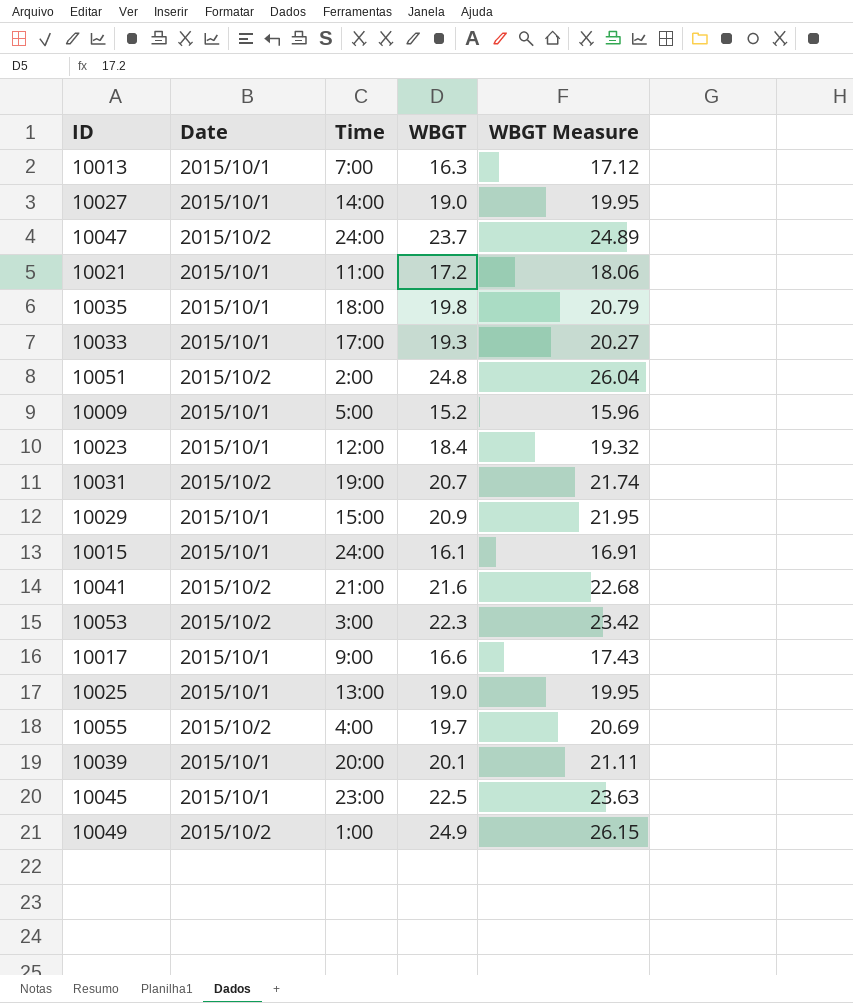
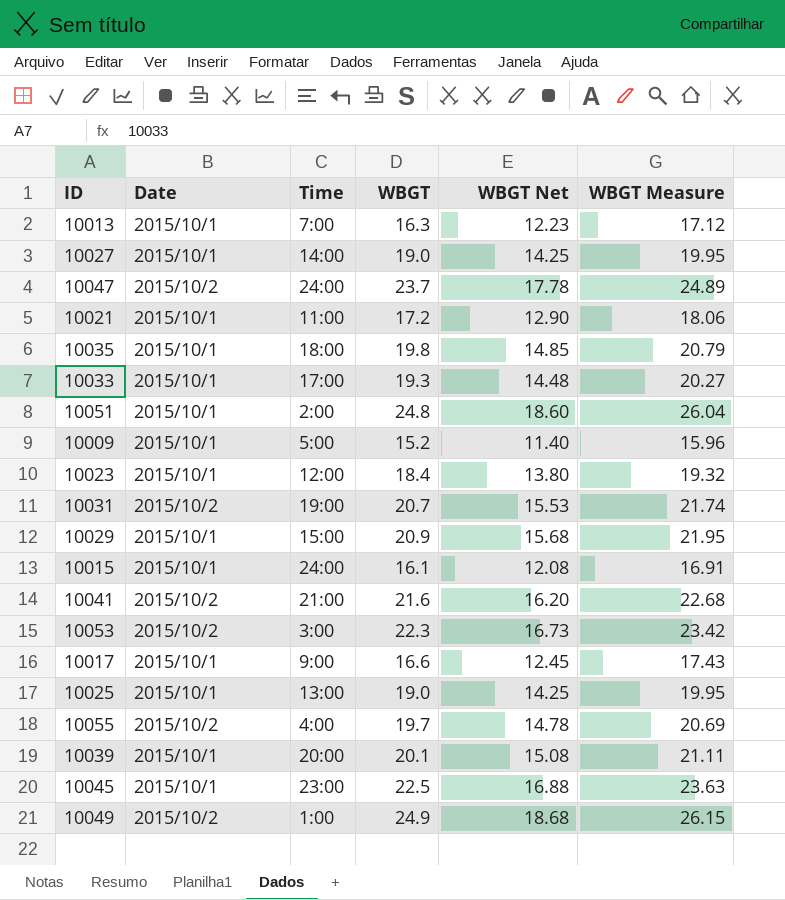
column WBGT Net | formula: none -> [WBGT] * 0.75
10051 | Date: 2015/10/2 -> 2015/10/1

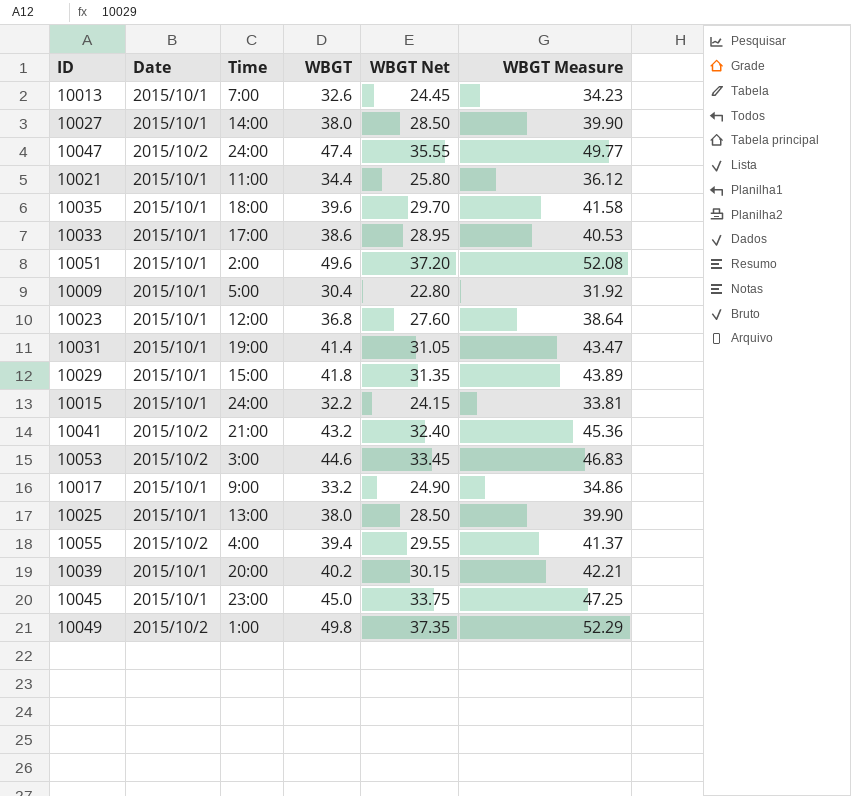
10013 | WBGT: 16.3 -> 32.6
10013 | WBGT Net: 12.23 -> 24.45
10013 | WBGT Measure: 17.12 -> 34.23
10027 | WBGT: 19.0 -> 38.0
10027 | WBGT Net: 14.25 -> 28.50
10027 | WBGT Measure: 19.95 -> 39.90
10047 | WBGT: 23.7 -> 47.4
10047 | WBGT Net: 17.78 -> 35.55
10047 | WBGT Measure: 24.89 -> 49.77
10021 | WBGT: 17.2 -> 34.4
10021 | WBGT Net: 12.90 -> 25.80
10021 | WBGT Measure: 18.06 -> 36.12
10035 | WBGT: 19.8 -> 39.6
10035 | WBGT Net: 14.85 -> 29.70
10035 | WBGT Measure: 20.79 -> 41.58
10033 | WBGT: 19.3 -> 38.6
10033 | WBGT Net: 14.48 -> 28.95
10033 | WBGT Measure: 20.27 -> 40.53
10051 | WBGT: 24.8 -> 49.6
10051 | WBGT Net: 18.60 -> 37.20
10051 | WBGT Measure: 26.04 -> 52.08
10009 | WBGT: 15.2 -> 30.4
10009 | WBGT Net: 11.40 -> 22.80
10009 | WBGT Measure: 15.96 -> 31.92
10023 | WBGT: 18.4 -> 36.8
10023 | WBGT Net: 13.80 -> 27.60
10023 | WBGT Measure: 19.32 -> 38.64
10031 | Date: 2015/10/2 -> 2015/10/1
10031 | WBGT: 20.7 -> 41.4
10031 | WBGT Net: 15.53 -> 31.05
10031 | WBGT Measure: 21.74 -> 43.47
10029 | WBGT: 20.9 -> 41.8
10029 | WBGT Net: 15.68 -> 31.35
10029 | WBGT Measure: 21.95 -> 43.89
10015 | WBGT: 16.1 -> 32.2
10015 | WBGT Net: 12.08 -> 24.15
10015 | WBGT Measure: 16.91 -> 33.81
10041 | WBGT: 21.6 -> 43.2
10041 | WBGT Net: 16.20 -> 32.40
10041 | WBGT Measure: 22.68 -> 45.36
10053 | WBGT: 22.3 -> 44.6
10053 | WBGT Net: 16.73 -> 33.45
10053 | WBGT Measure: 23.42 -> 46.83
10017 | WBGT: 16.6 -> 33.2
10017 | WBGT Net: 12.45 -> 24.90
10017 | WBGT Measure: 17.43 -> 34.86
10025 | WBGT: 19.0 -> 38.0
10025 | WBGT Net: 14.25 -> 28.50
10025 | WBGT Measure: 19.95 -> 39.90
10055 | WBGT: 19.7 -> 39.4
10055 | WBGT Net: 14.78 -> 29.55
10055 | WBGT Measure: 20.69 -> 41.37
10039 | WBGT: 20.1 -> 40.2
10039 | WBGT Net: 15.08 -> 30.15
10039 | WBGT Measure: 21.11 -> 42.21
10045 | WBGT: 22.5 -> 45.0
10045 | WBGT Net: 16.88 -> 33.75
10045 | WBGT Measure: 23.63 -> 47.25
10049 | WBGT: 24.9 -> 49.8
10049 | WBGT Net: 18.68 -> 37.35
10049 | WBGT Measure: 26.15 -> 52.29

